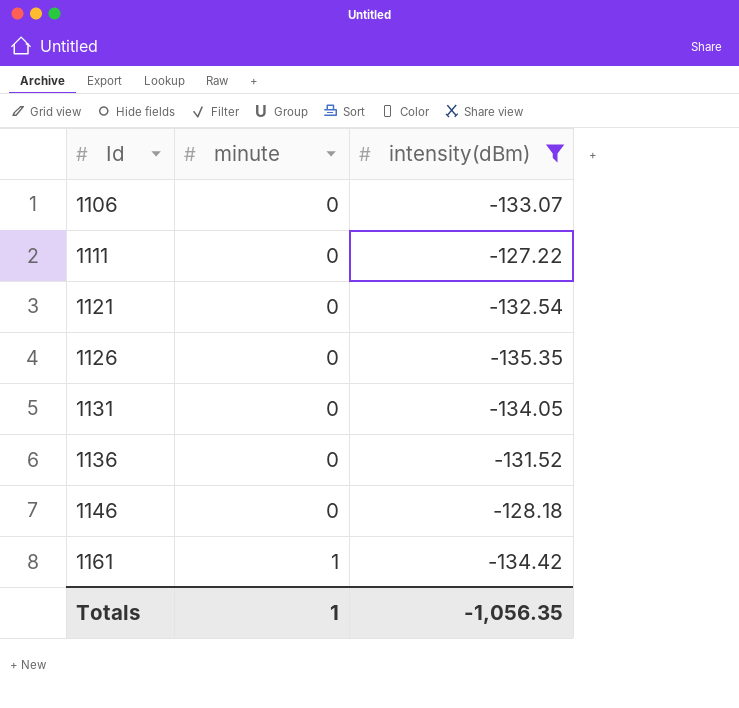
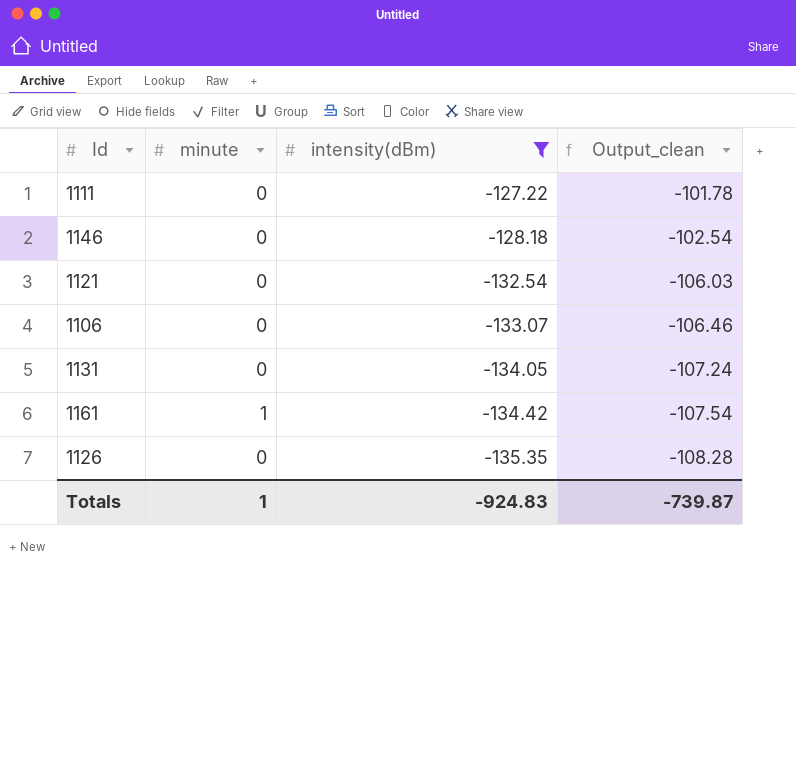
row order: Id ascending -> intensity(dBm) descending
column Output_clean | formula: none -> [intensity(dBm)] * 0.8
row 1136: 0 | -131.52 -> none
Totals | intensity(dBm): -1,056.35 -> -924.83

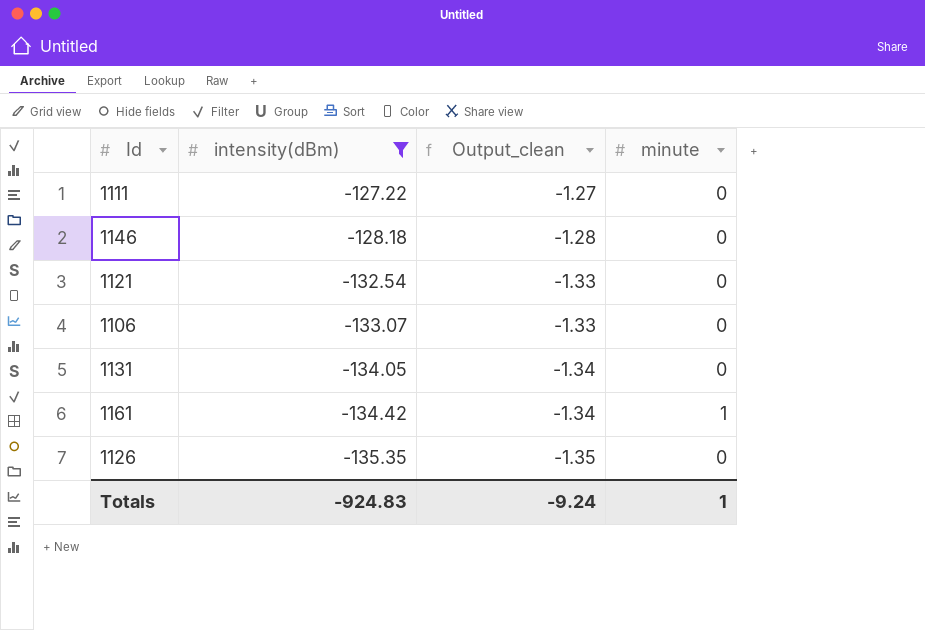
column Output_clean | formula: [intensity(dBm)] * 0.8 -> [intensity(dBm)] * 0.01
column minute | position: 2 -> 4
Totals | Output_clean: -739.87 -> -9.24

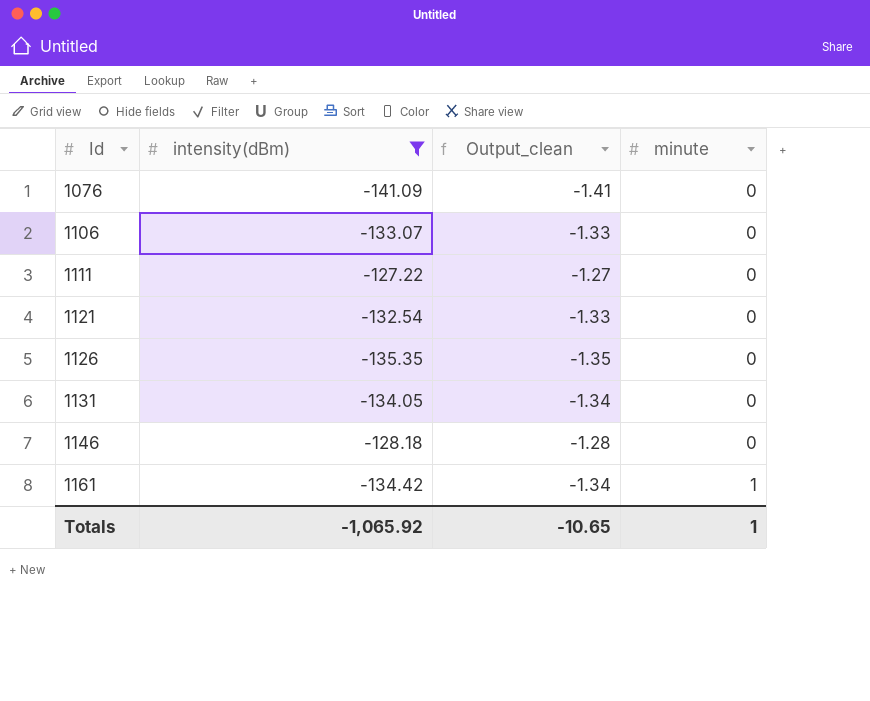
row order: intensity(dBm) descending -> Id ascending
row 1076: none -> -141.09 | -1.41 | 0
Totals | intensity(dBm): -924.83 -> -1,065.92
Totals | Output_clean: -9.24 -> -10.65

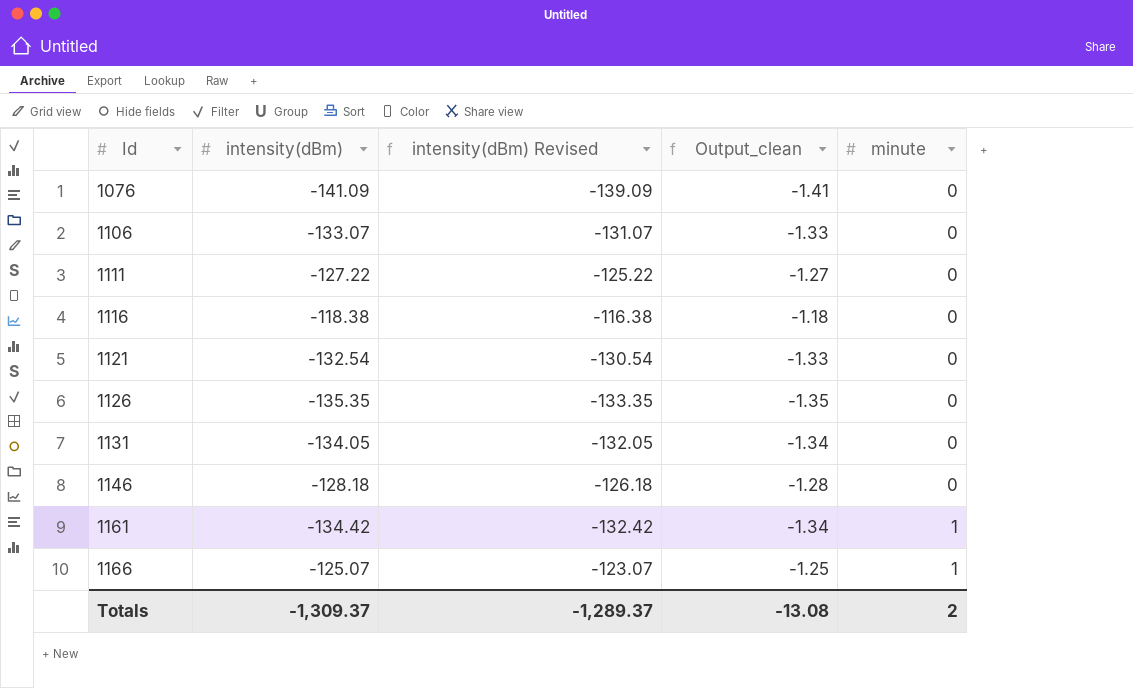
filter: intensity(dBm) <= -127.22 -> none
column intensity(dBm) Revised | formula: none -> [intensity(dBm)] + 2
Totals | intensity(dBm): -1,065.92 -> -1,309.37
Totals | Output_clean: -10.65 -> -13.08
Totals | minute: 1 -> 2

